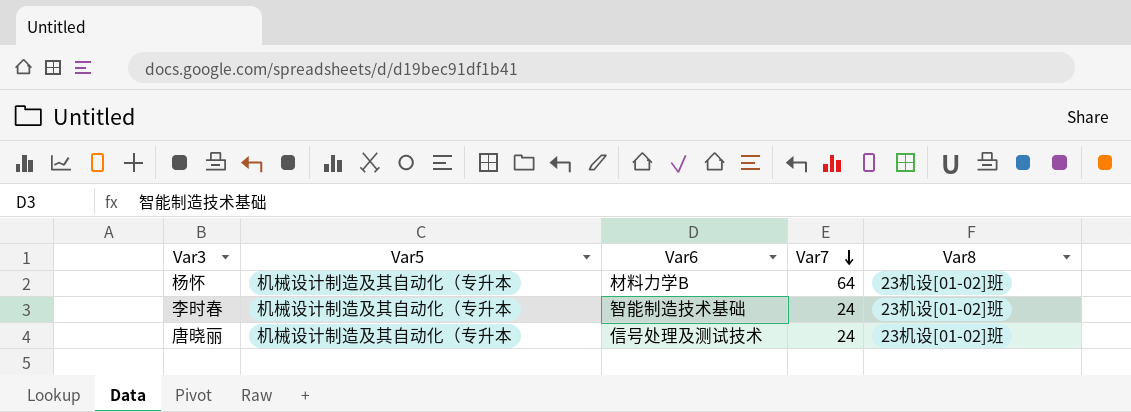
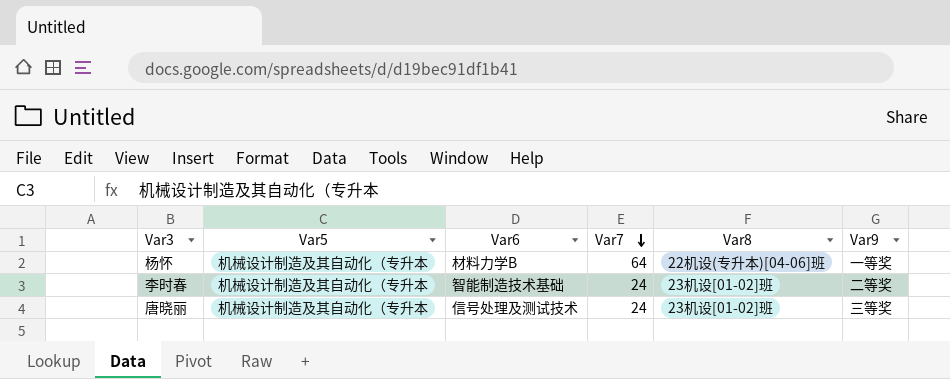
column Var9 | position: none -> 6
杨怀 | Var8: 23机设[01-02]班 -> 22机设(专升本)[04-06]班

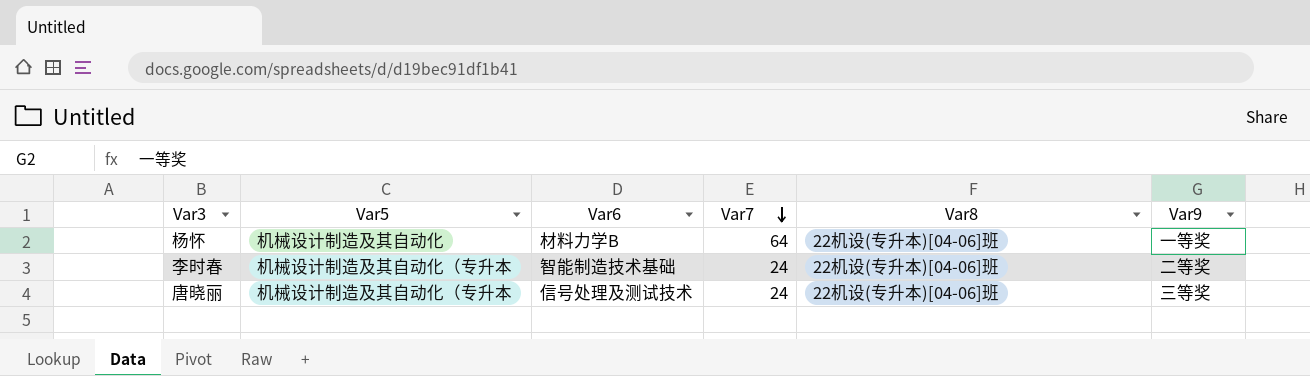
杨怀 | Var5: 机械设计制造及其自动化（专升本 -> 机械设计制造及其自动化
李时春 | Var8: 23机设[01-02]班 -> 22机设(专升本)[04-06]班
唐晓丽 | Var8: 23机设[01-02]班 -> 22机设(专升本)[04-06]班

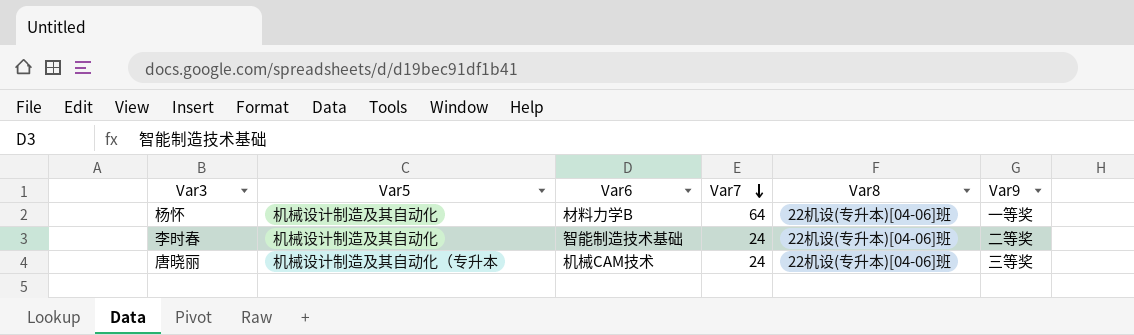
李时春 | Var5: 机械设计制造及其自动化（专升本 -> 机械设计制造及其自动化
唐晓丽 | Var6: 信号处理及测试技术 -> 机械CAM技术

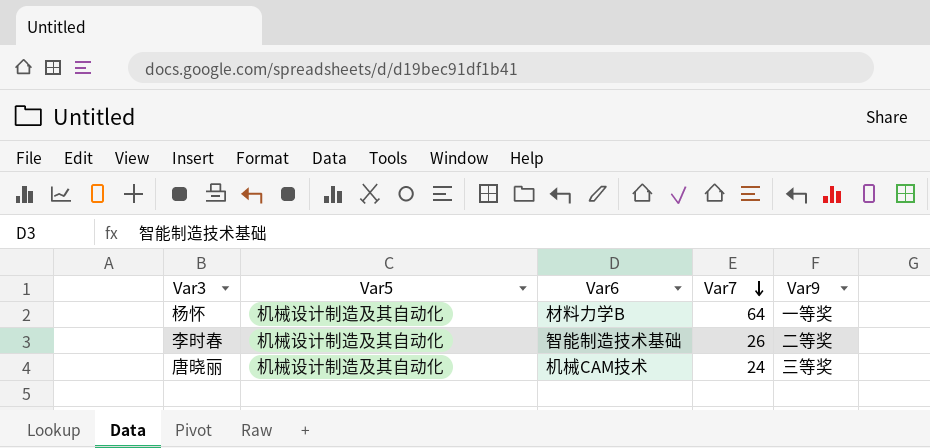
column Var8 | position: 5 -> none
李时春 | Var7: 24 -> 26
唐晓丽 | Var5: 机械设计制造及其自动化（专升本 -> 机械设计制造及其自动化

